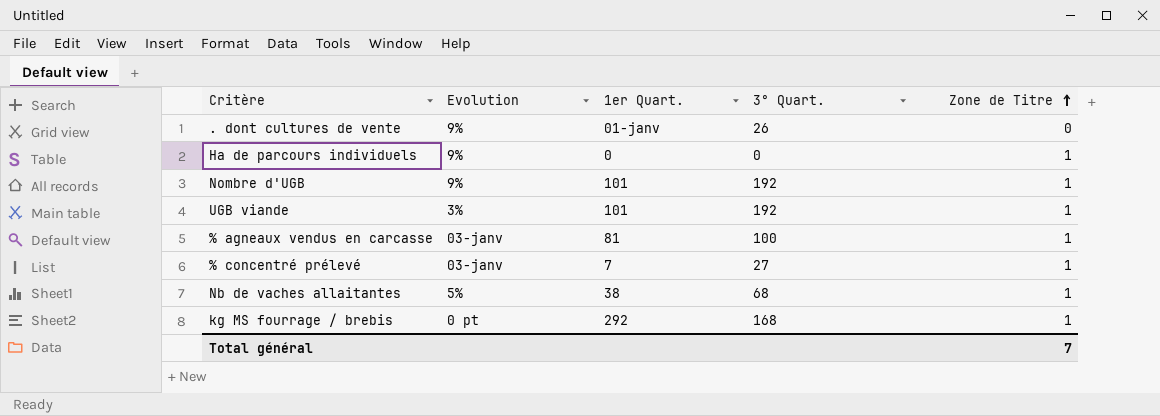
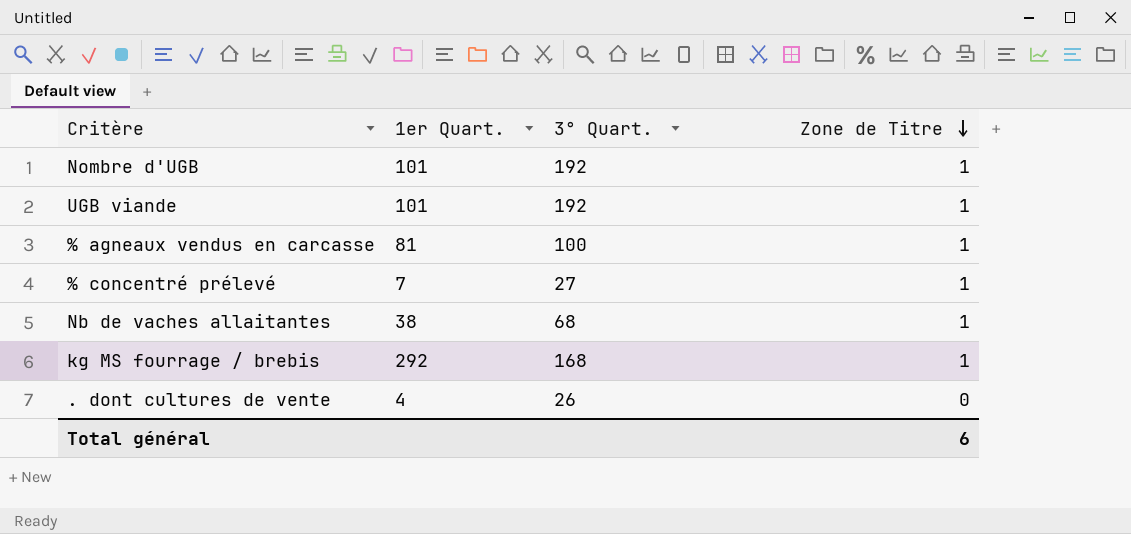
row order: Zone de Titre ascending -> Zone de Titre descending
column Evolution | position: 2 -> none
row Ha de parcours individuels: 9% | 0 | 0 | 1 -> none
. dont cultures de vente | 1er Quart.: 01-janv -> 4
Total général | Zone de Titre: 7 -> 6

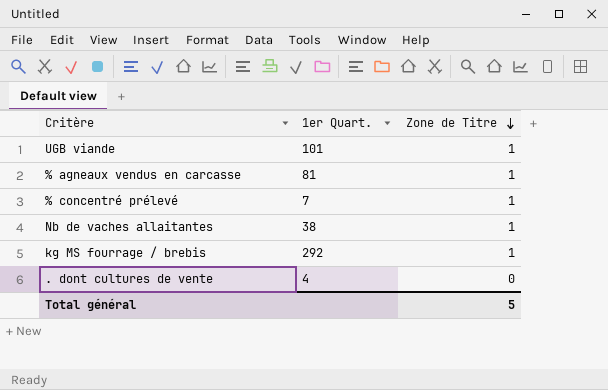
column 3° Quart. | position: 3 -> none
row Nombre d'UGB: 101 | 192 | 1 -> none
Total général | Zone de Titre: 6 -> 5

